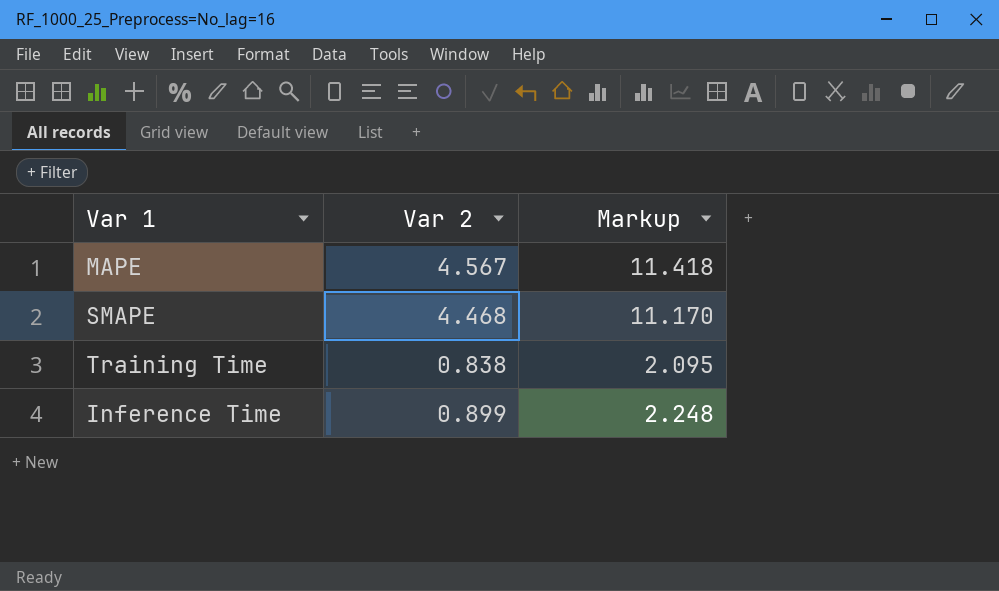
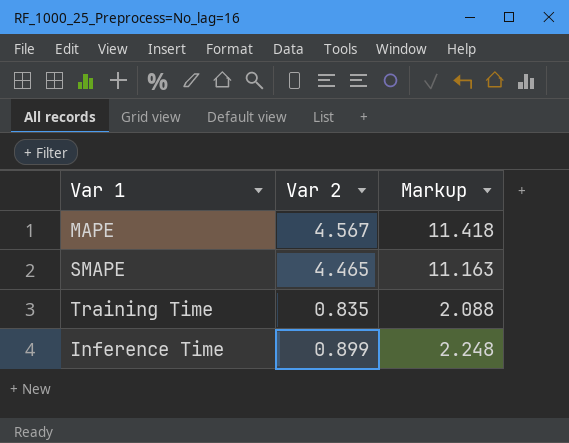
SMAPE | Var 2: 4.468 -> 4.465
SMAPE | Markup: 11.170 -> 11.163
Training Time | Var 2: 0.838 -> 0.835
Training Time | Markup: 2.095 -> 2.088

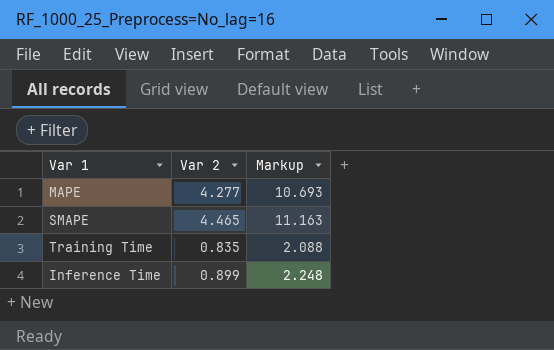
MAPE | Var 2: 4.567 -> 4.277
MAPE | Markup: 11.418 -> 10.693

